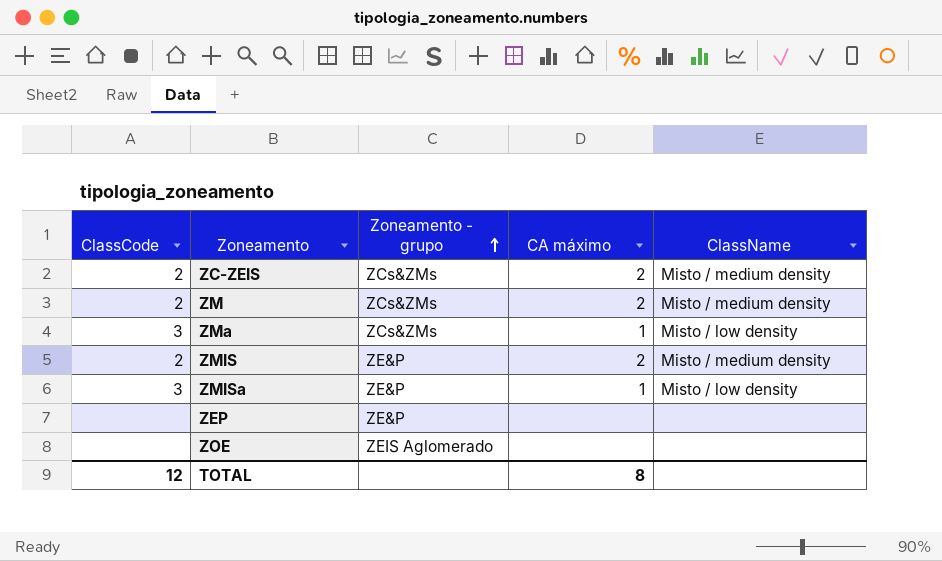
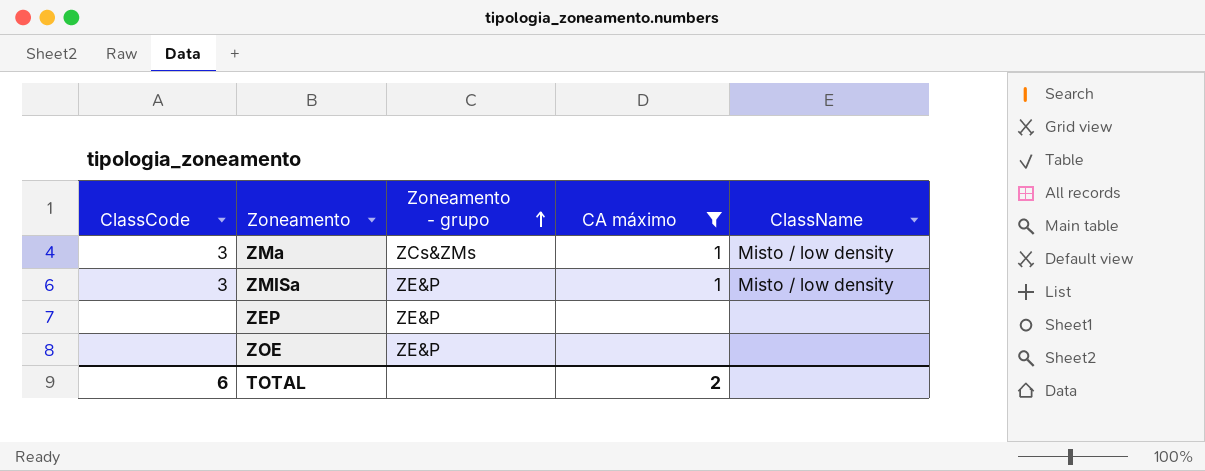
filter: none -> CA máximo != 2
ZOE | Zoneamento - grupo: ZEIS Aglomerado -> ZE&P
TOTAL | ClassCode: 12 -> 6
TOTAL | CA máximo: 8 -> 2

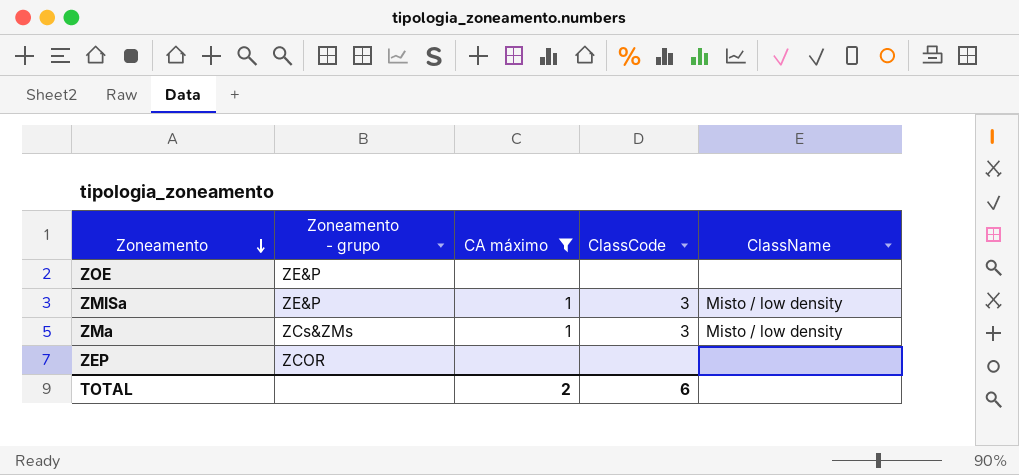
row order: Zoneamento - grupo ascending -> Zoneamento descending
column ClassCode | position: 1 -> 4
ZEP | Zoneamento - grupo: ZE&P -> ZCOR

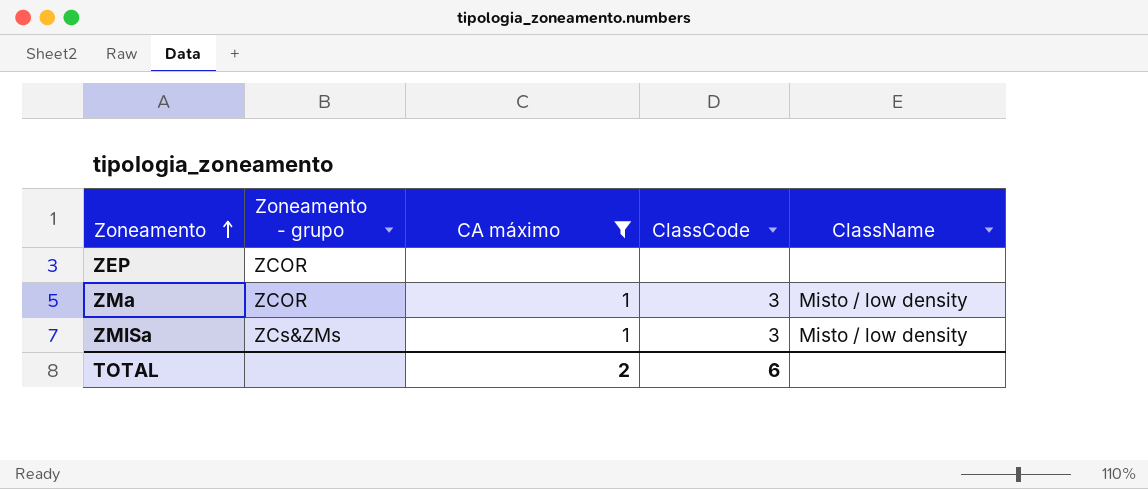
row order: Zoneamento descending -> Zoneamento ascending
row ZOE: ZE&P | none | none | none -> none
ZMa | Zoneamento - grupo: ZCs&ZMs -> ZCOR
ZMISa | Zoneamento - grupo: ZE&P -> ZCs&ZMs

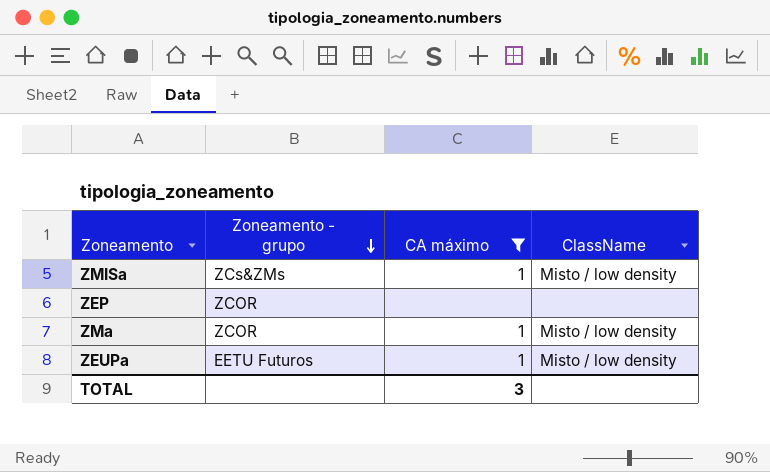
row order: Zoneamento ascending -> Zoneamento - grupo descending
column ClassCode | position: 4 -> none
row ZEUPa: none -> EETU Futuros | 1 | Misto / low density
TOTAL | CA máximo: 2 -> 3

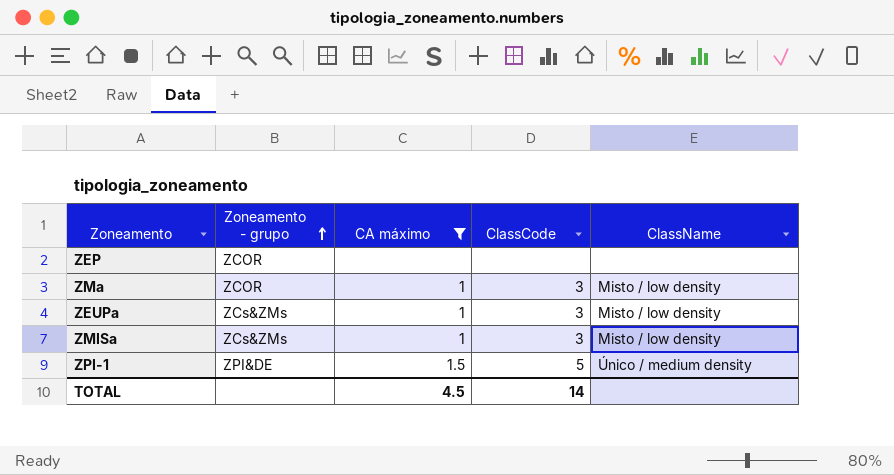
row order: Zoneamento - grupo descending -> Zoneamento - grupo ascending
column ClassCode | position: none -> 4
ZEUPa | Zoneamento - grupo: EETU Futuros -> ZCs&ZMs
row ZPI-1: none -> ZPI&DE | 1.5 | 5 | Único / medium density
TOTAL | CA máximo: 3 -> 4.5

